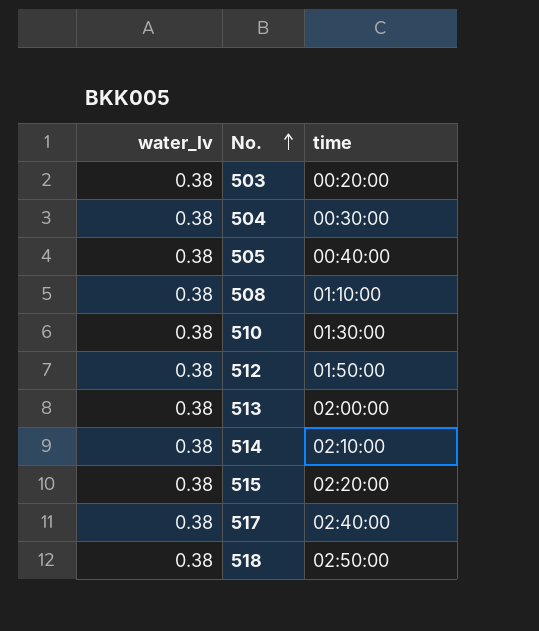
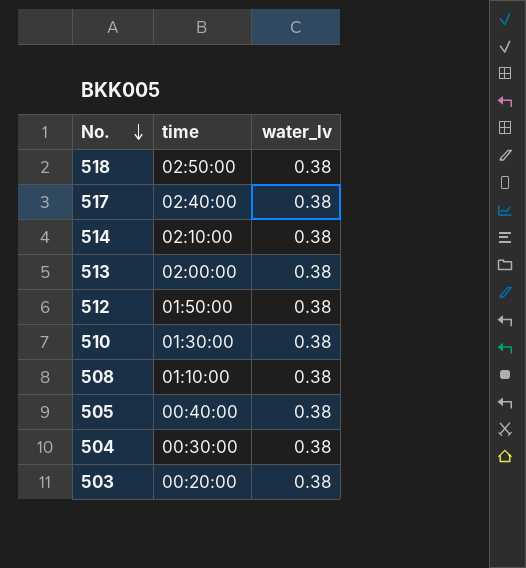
row order: No. ascending -> No. descending
column water_lv | position: 1 -> 3
row 515: 0.38 | 02:20:00 -> none

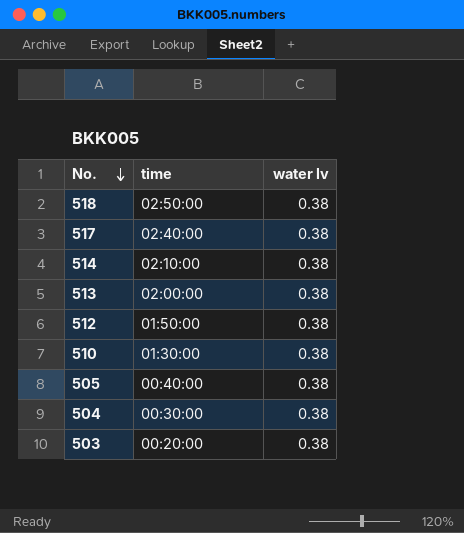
column name: water_lv -> water lv
row 508: 01:10:00 | 0.38 -> none

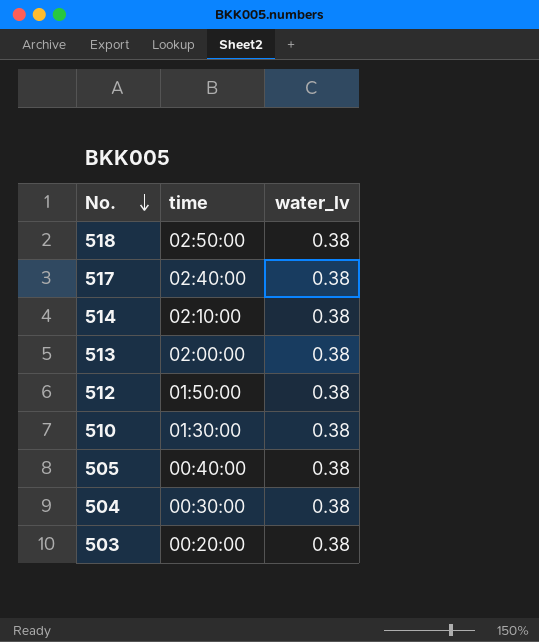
column name: water lv -> water_lv

